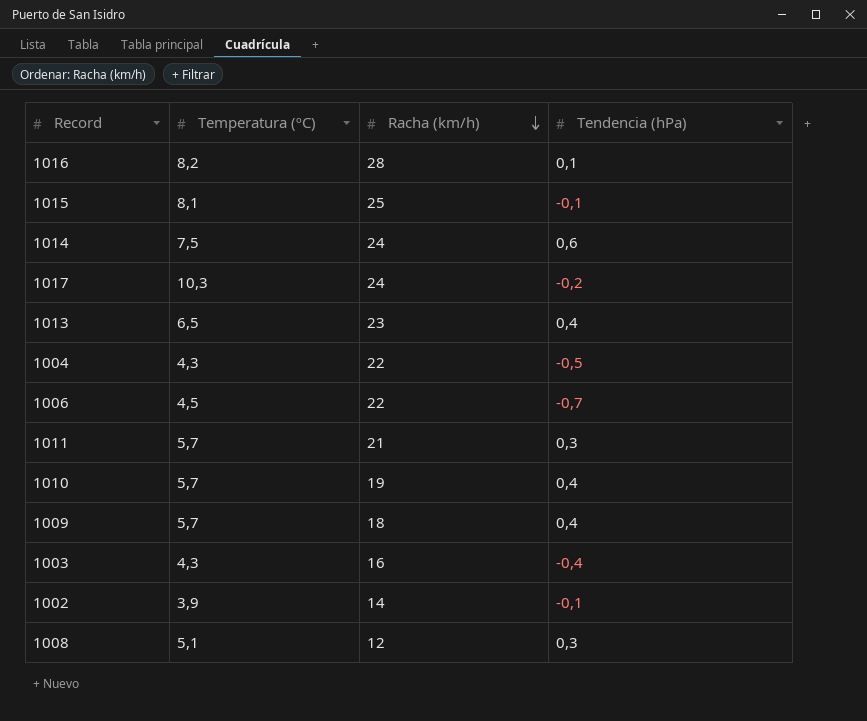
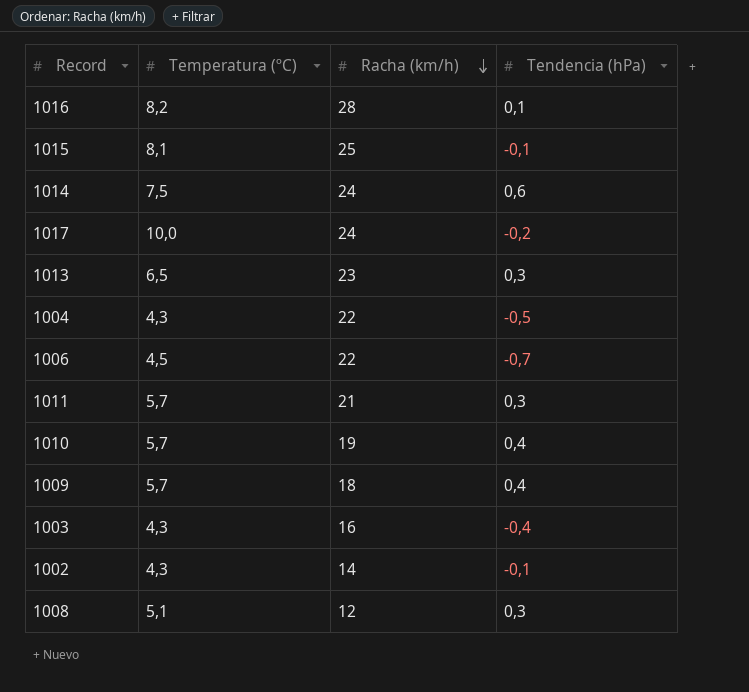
1017 | Temperatura (ºC): 10,3 -> 10,0
1013 | Tendencia (hPa): 0,4 -> 0,3
1002 | Temperatura (ºC): 3,9 -> 4,3

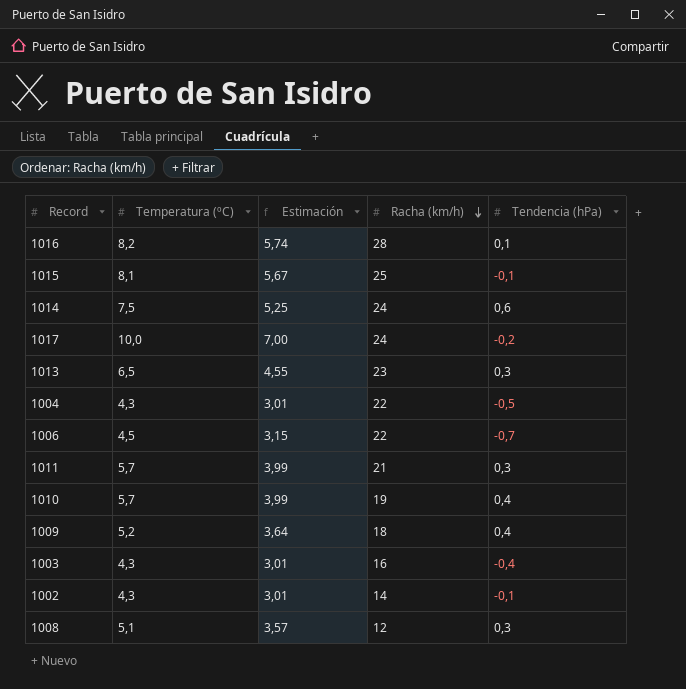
column Estimación | formula: none -> [Temperatura (ºC)] * 0,7
1009 | Temperatura (ºC): 5,7 -> 5,2

